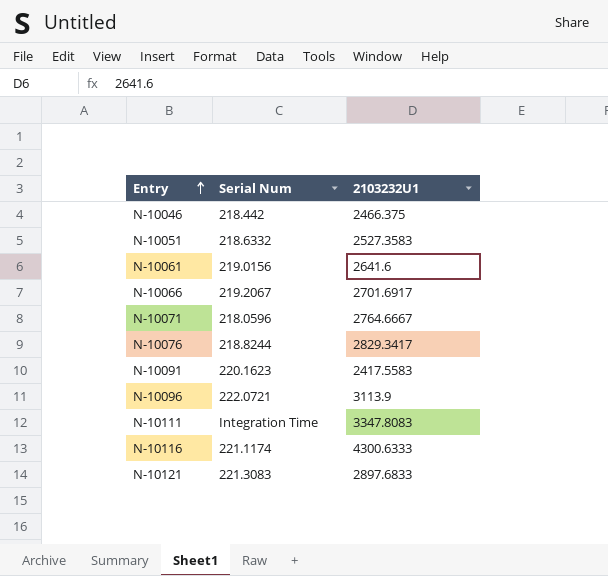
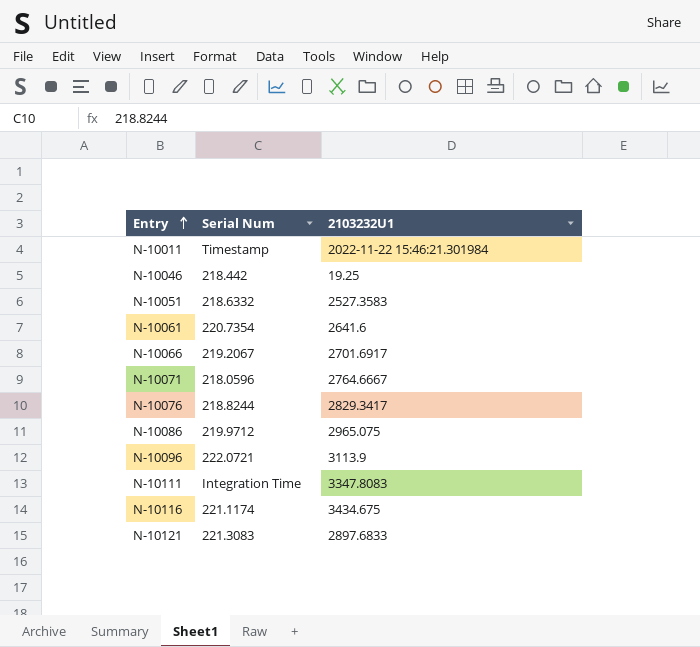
row N-10091: 220.1623 | 2417.5583 -> none
row N-10011: none -> Timestamp | 2022-11-22 15:46:21.301984
N-10046 | 2103232U1: 2466.375 -> 19.25
N-10061 | Serial Num: 219.0156 -> 220.7354
row N-10086: none -> 219.9712 | 2965.075
N-10116 | 2103232U1: 4300.6333 -> 3434.675

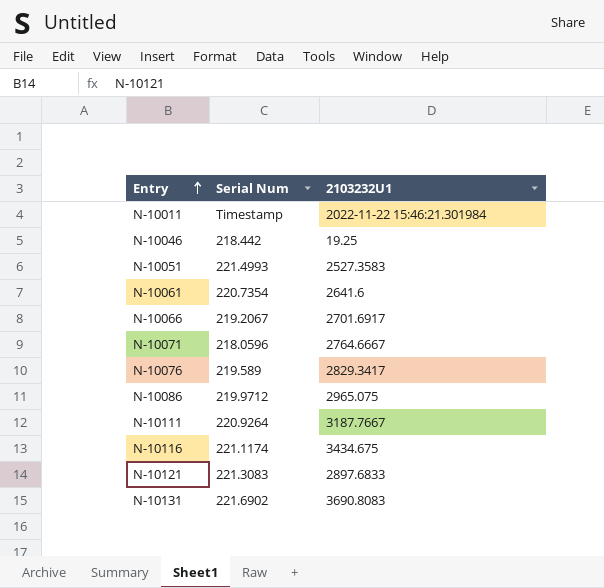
row N-10096: 222.0721 | 3113.9 -> none
N-10051 | Serial Num: 218.6332 -> 221.4993
N-10076 | Serial Num: 218.8244 -> 219.589
N-10111 | Serial Num: Integration Time -> 220.9264
N-10111 | 2103232U1: 3347.8083 -> 3187.7667
row N-10131: none -> 221.6902 | 3690.8083

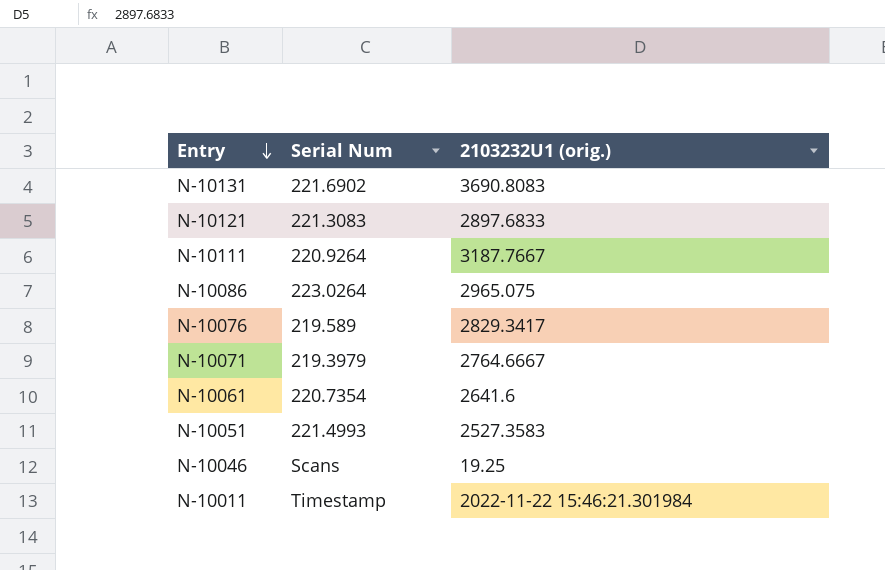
row order: Entry ascending -> Entry descending
column name: 2103232U1 -> 2103232U1 (orig.)
row N-10066: 219.2067 | 2701.6917 -> none
row N-10116: 221.1174 | 3434.675 -> none
N-10086 | Serial Num: 219.9712 -> 223.0264
N-10071 | Serial Num: 218.0596 -> 219.3979
N-10046 | Serial Num: 218.442 -> Scans

